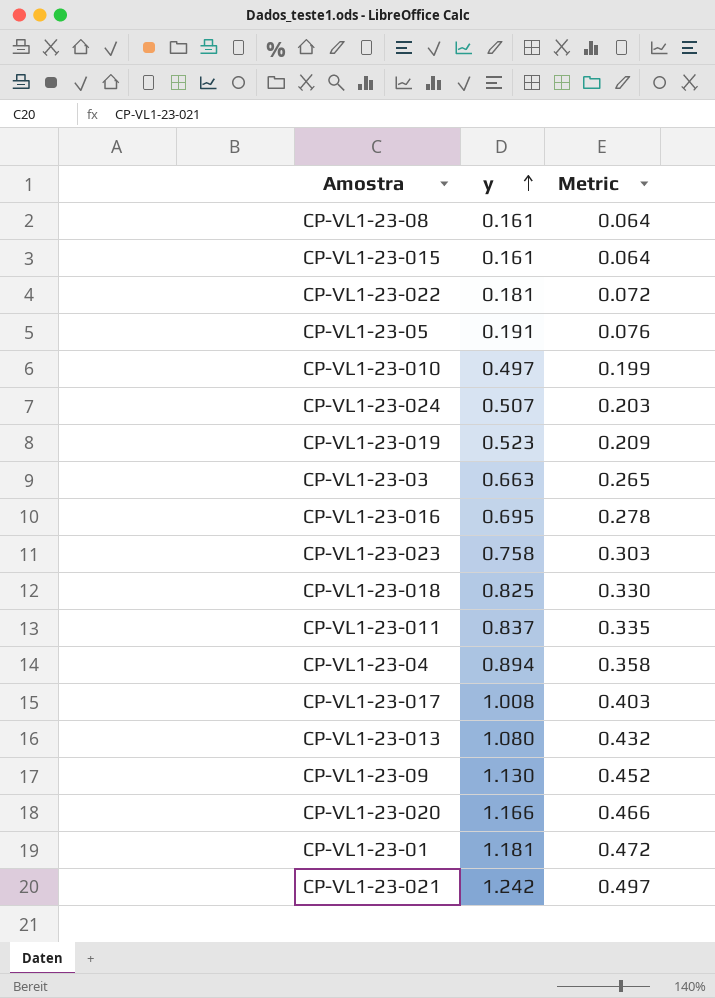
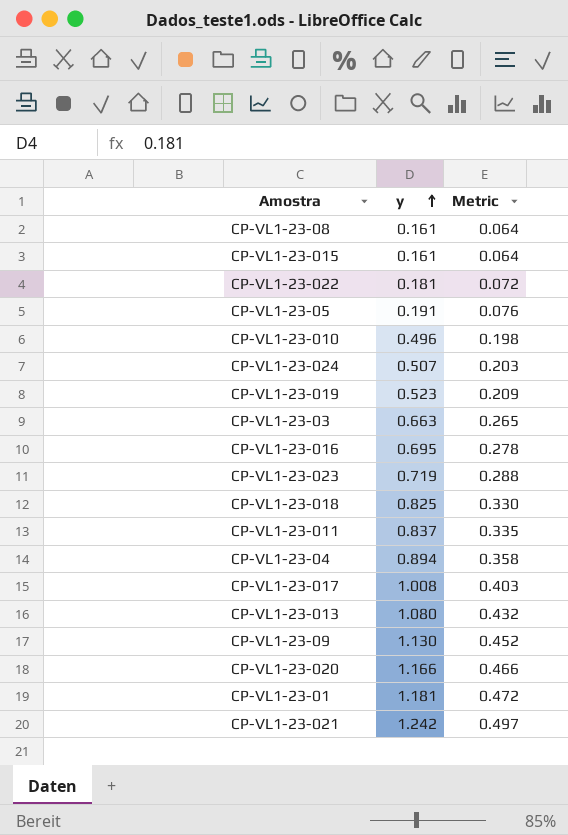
CP-VL1-23-010 | y: 0.497 -> 0.496
CP-VL1-23-010 | Metric: 0.199 -> 0.198
CP-VL1-23-023 | y: 0.758 -> 0.719
CP-VL1-23-023 | Metric: 0.303 -> 0.288

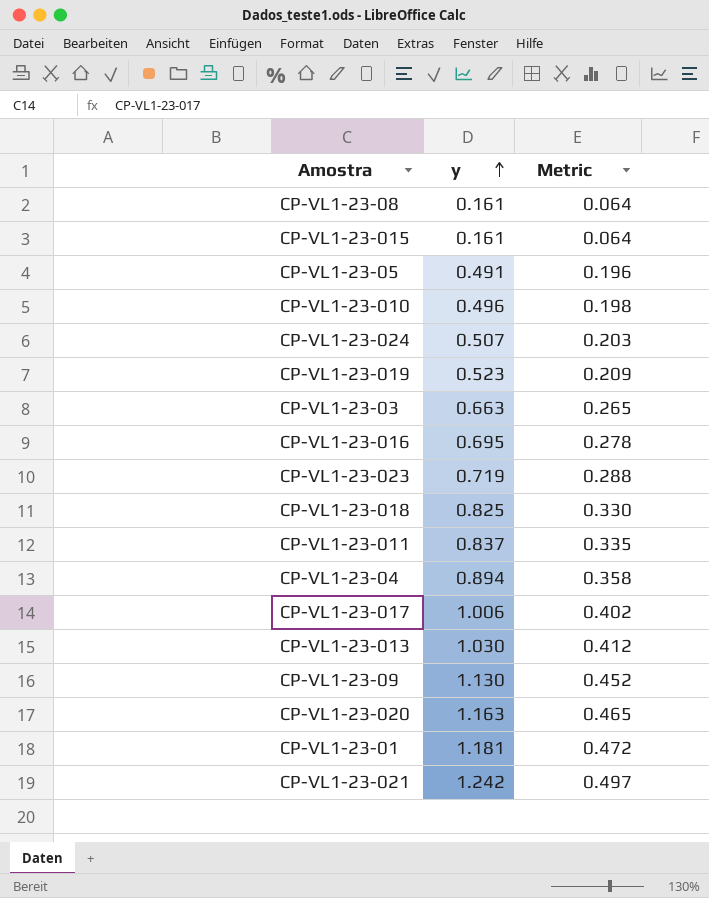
row CP-VL1-23-022: 0.181 | 0.072 -> none
CP-VL1-23-05 | y: 0.191 -> 0.491
CP-VL1-23-05 | Metric: 0.076 -> 0.196
CP-VL1-23-017 | y: 1.008 -> 1.006
CP-VL1-23-017 | Metric: 0.403 -> 0.402
CP-VL1-23-013 | y: 1.080 -> 1.030
CP-VL1-23-013 | Metric: 0.432 -> 0.412
CP-VL1-23-020 | y: 1.166 -> 1.163
CP-VL1-23-020 | Metric: 0.466 -> 0.465

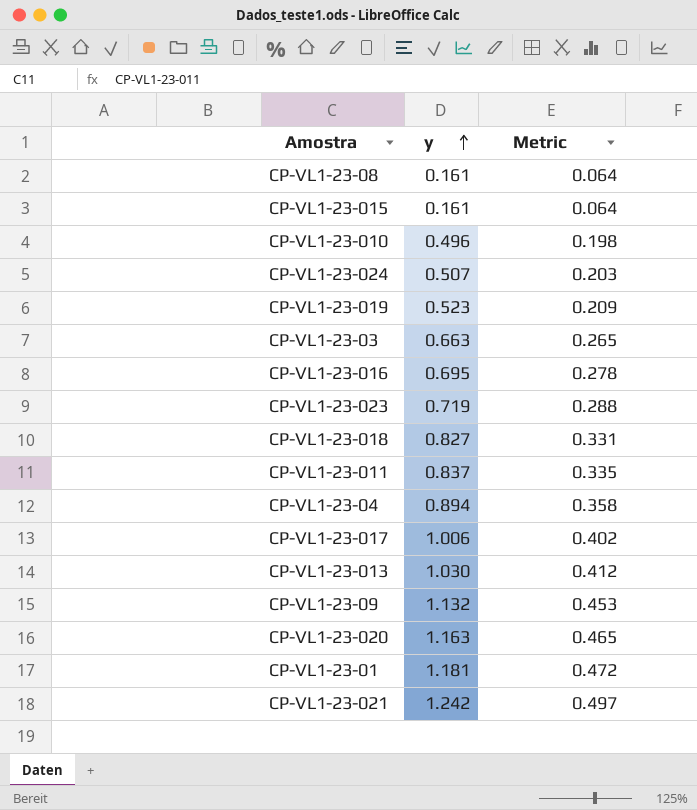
row CP-VL1-23-05: 0.491 | 0.196 -> none
CP-VL1-23-018 | y: 0.825 -> 0.827
CP-VL1-23-018 | Metric: 0.330 -> 0.331
CP-VL1-23-09 | y: 1.130 -> 1.132
CP-VL1-23-09 | Metric: 0.452 -> 0.453

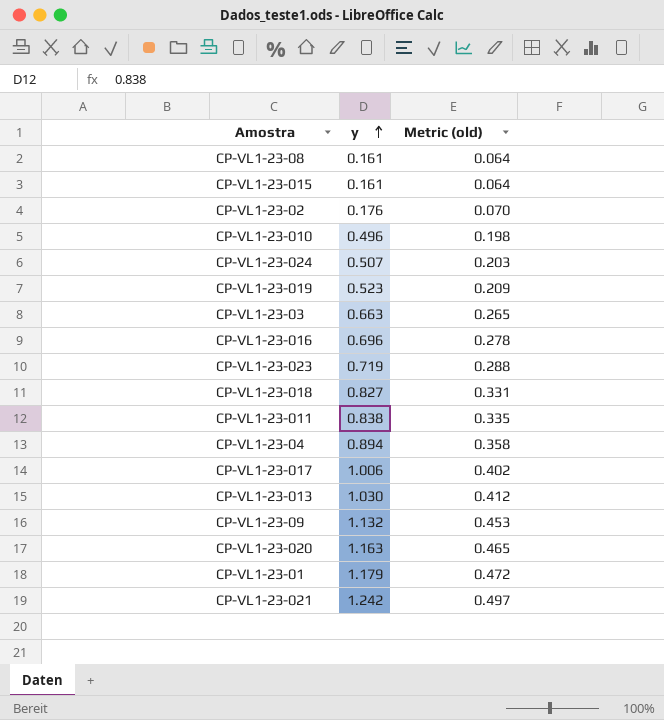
column name: Metric -> Metric (old)
row CP-VL1-23-02: none -> 0.176 | 0.070
CP-VL1-23-016 | y: 0.695 -> 0.696
CP-VL1-23-011 | y: 0.837 -> 0.838
CP-VL1-23-01 | y: 1.181 -> 1.179

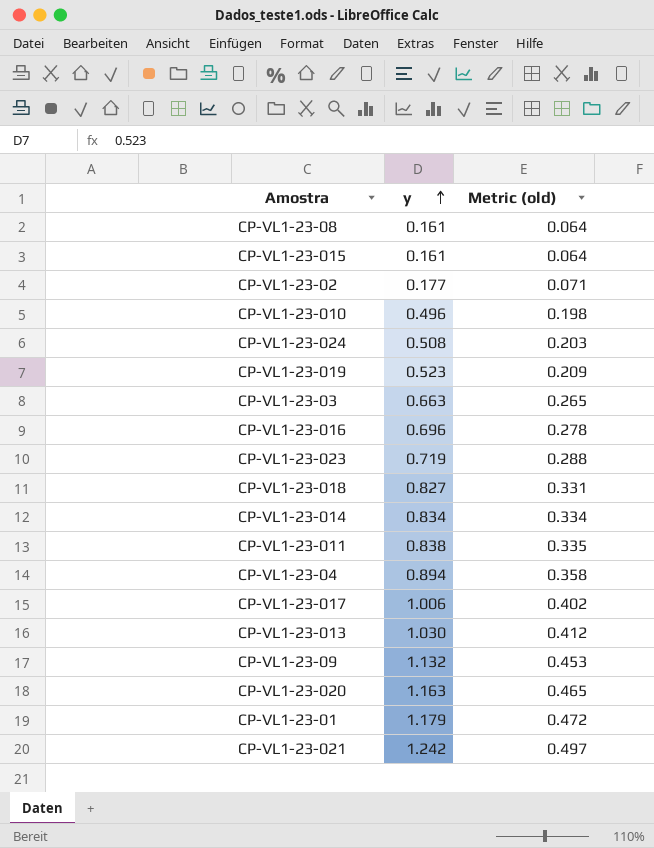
CP-VL1-23-02 | y: 0.176 -> 0.177
CP-VL1-23-02 | Metric (old): 0.070 -> 0.071
CP-VL1-23-024 | y: 0.507 -> 0.508
row CP-VL1-23-014: none -> 0.834 | 0.334

